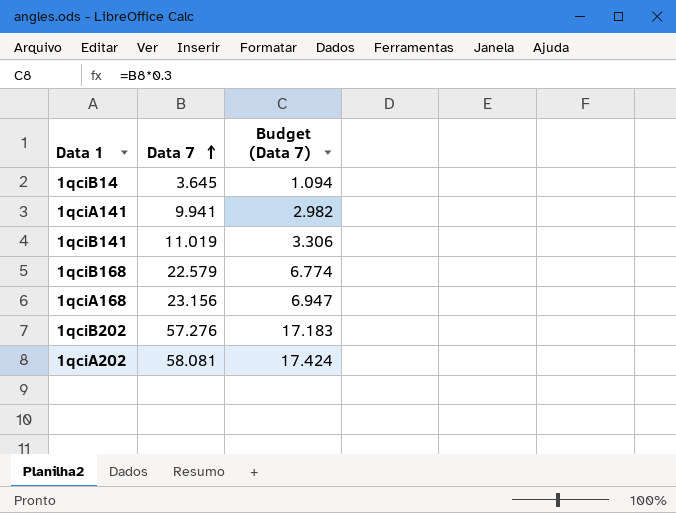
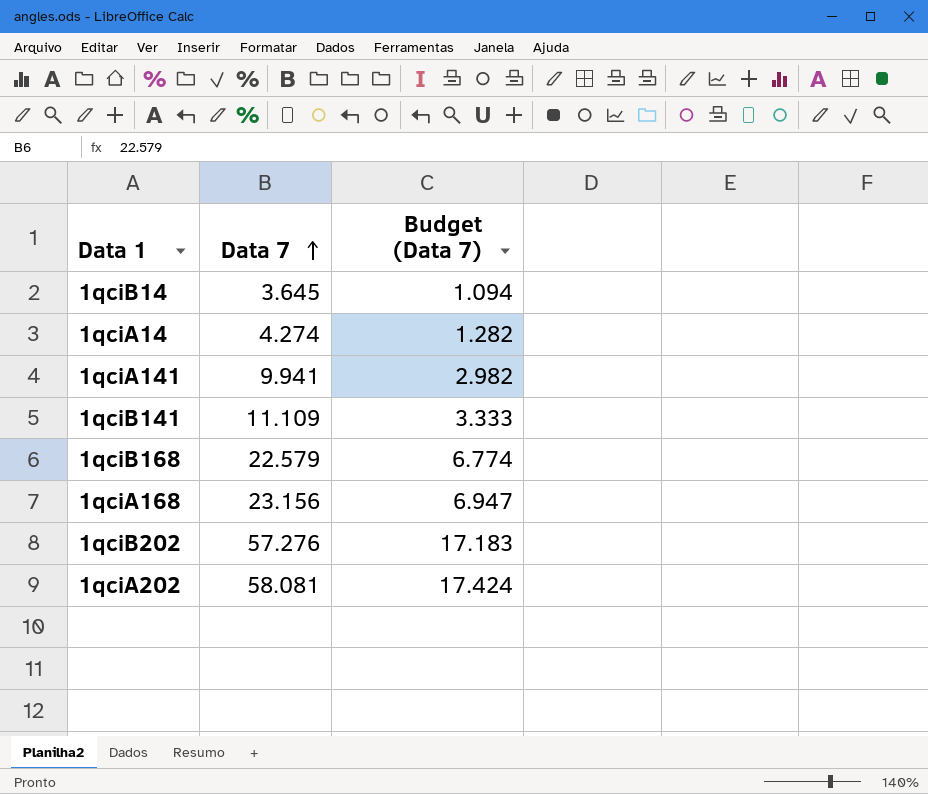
row 1qciA14: none -> 4.274 | 1.282
1qciB141 | Data 7: 11.019 -> 11.109
1qciB141 | Budget (Data 7): 3.306 -> 3.333

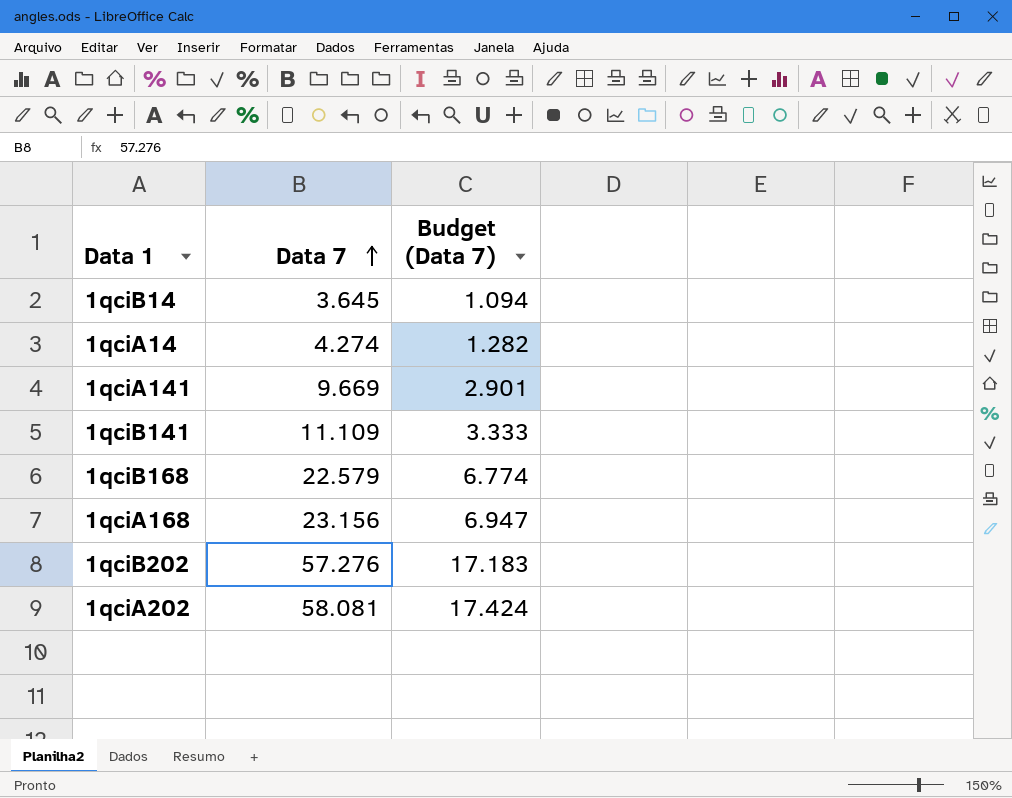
1qciA141 | Data 7: 9.941 -> 9.669
1qciA141 | Budget (Data 7): 2.982 -> 2.901

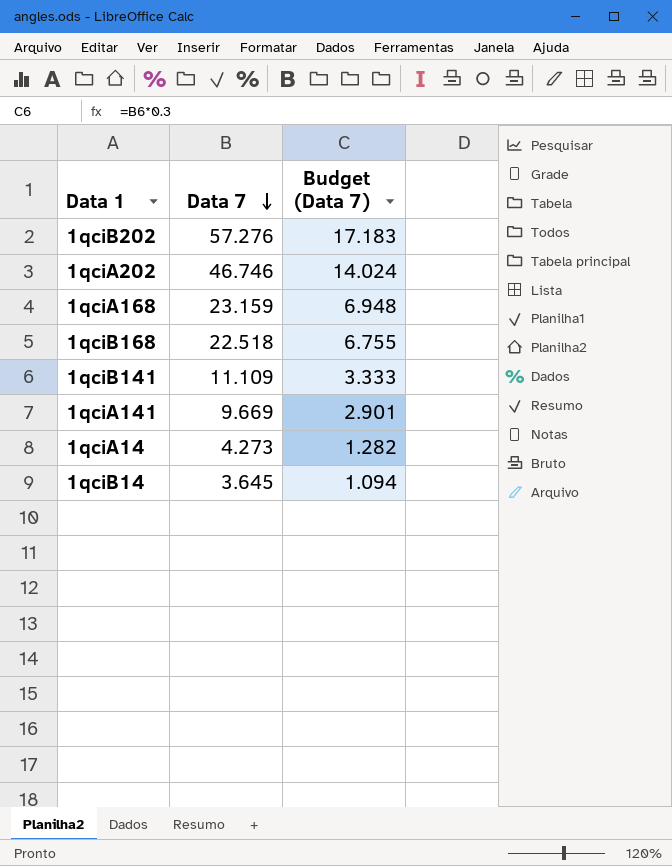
row order: Data 7 ascending -> Data 7 descending
1qciA202 | Data 7: 58.081 -> 46.746
1qciA202 | Budget (Data 7): 17.424 -> 14.024
1qciA168 | Data 7: 23.156 -> 23.159
1qciA168 | Budget (Data 7): 6.947 -> 6.948
1qciB168 | Data 7: 22.579 -> 22.518
1qciB168 | Budget (Data 7): 6.774 -> 6.755
1qciA14 | Data 7: 4.274 -> 4.273

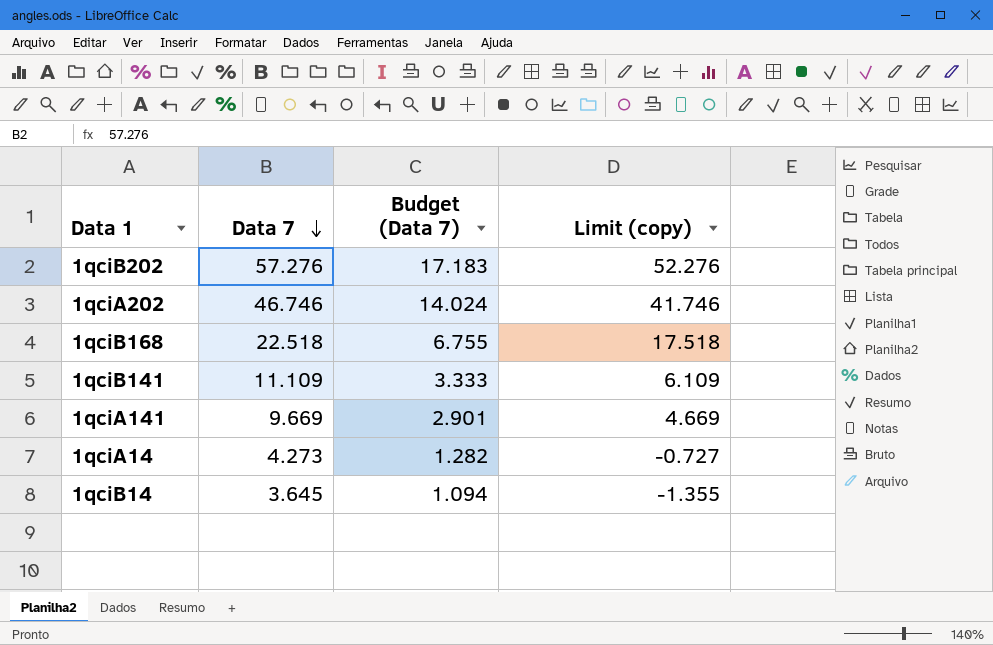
column Limit (copy) | formula: none -> [Data 7] - 5
row 1qciA168: 23.159 | 6.948 -> none

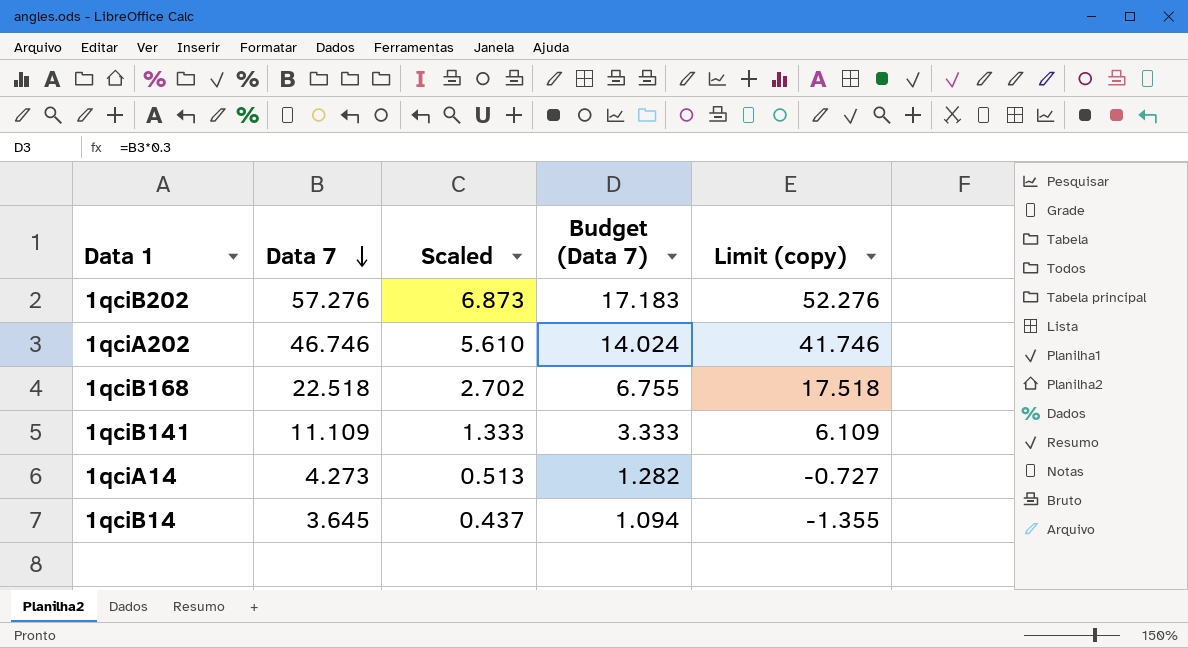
column Scaled | formula: none -> [Data 7] * 0.12
row 1qciA141: 9.669 | 2.901 | 4.669 -> none

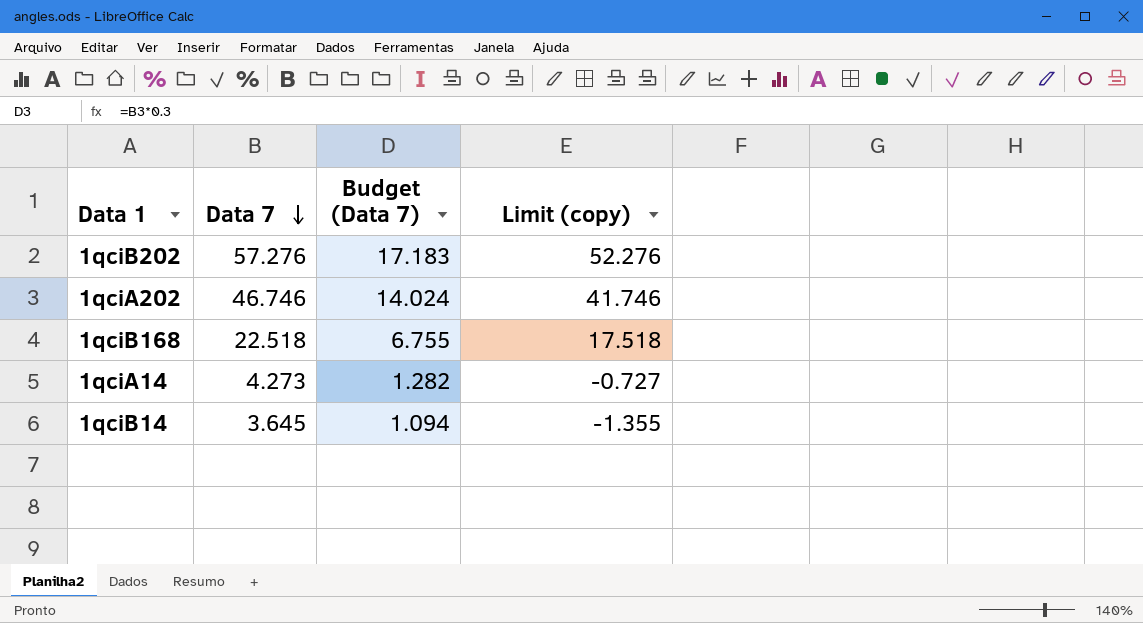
column Scaled | formula: [Data 7] * 0.12 -> none
row 1qciB141: 11.109 | 1.333 | 3.333 | 6.109 -> none

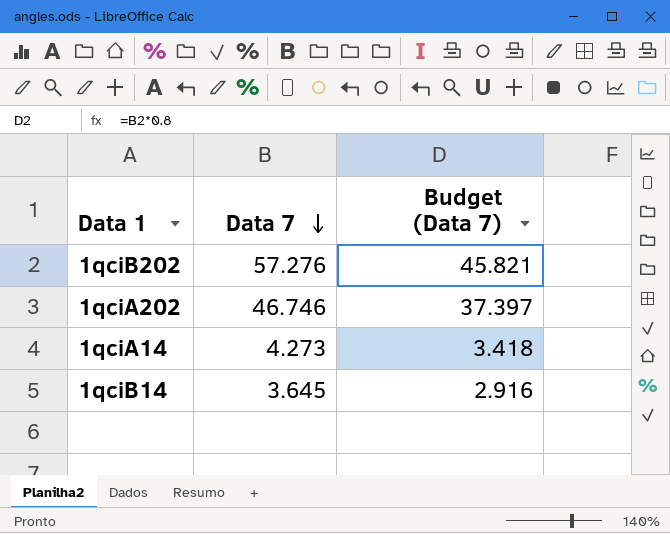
column Limit (copy) | formula: [Data 7] - 5 -> none
column Budget (Data 7) | formula: [Data 7] * 0.3 -> [Data 7] * 0.8
row 1qciB168: 22.518 | 6.755 | 17.518 -> none

